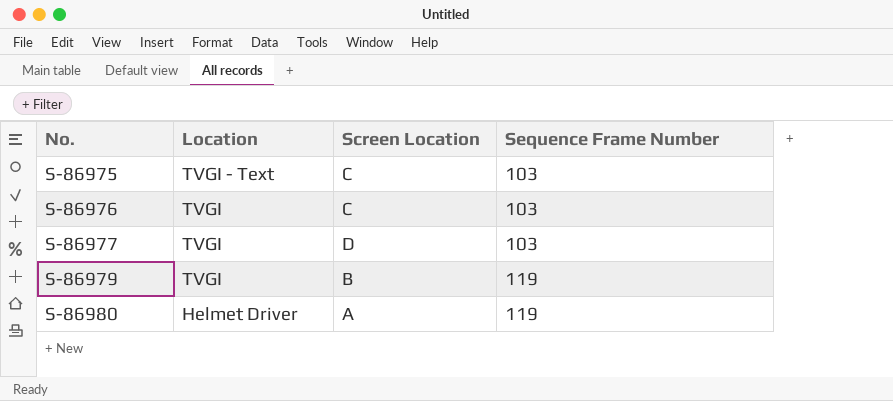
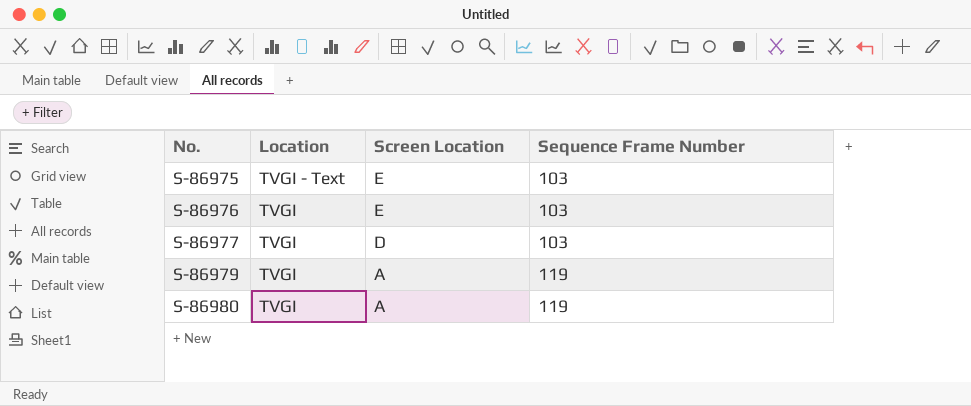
S-86975 | Screen Location: C -> E
S-86976 | Screen Location: C -> E
S-86979 | Screen Location: B -> A
S-86980 | Location: Helmet Driver -> TVGI

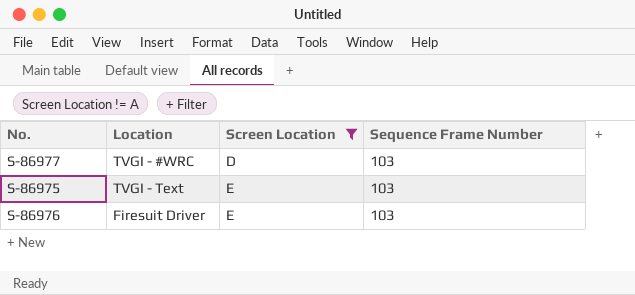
filter: none -> Screen Location != A
row order: No. ascending -> Screen Location ascending
S-86977 | Location: TVGI -> TVGI - #WRC
S-86976 | Location: TVGI -> Firesuit Driver

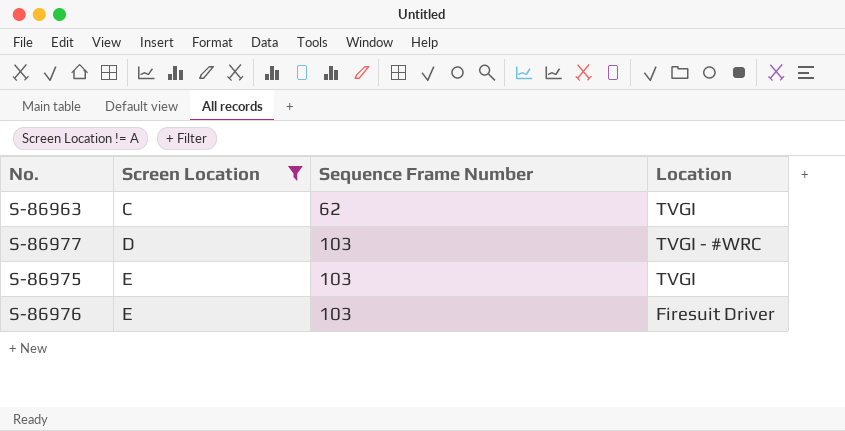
column Location | position: 2 -> 4
row S-86963: none -> C | 62 | TVGI
S-86975 | Location: TVGI - Text -> TVGI

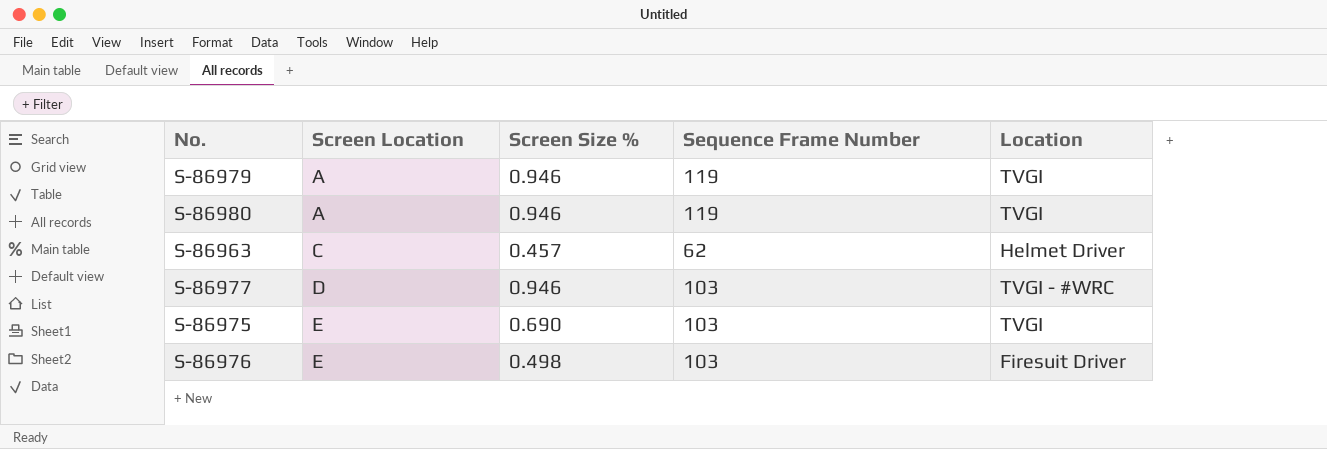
filter: Screen Location != A -> none
column Screen Size % | position: none -> 3
S-86963 | Location: TVGI -> Helmet Driver

